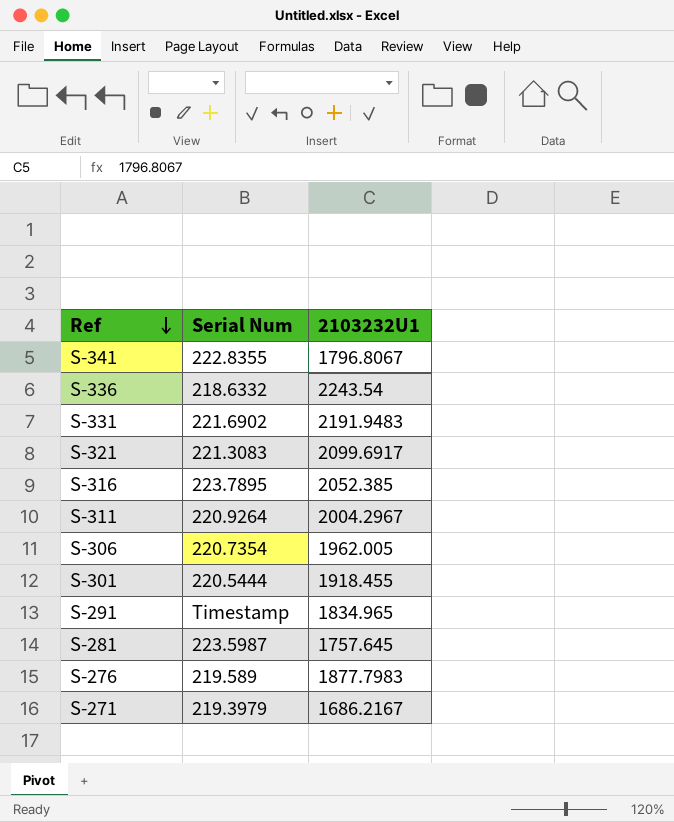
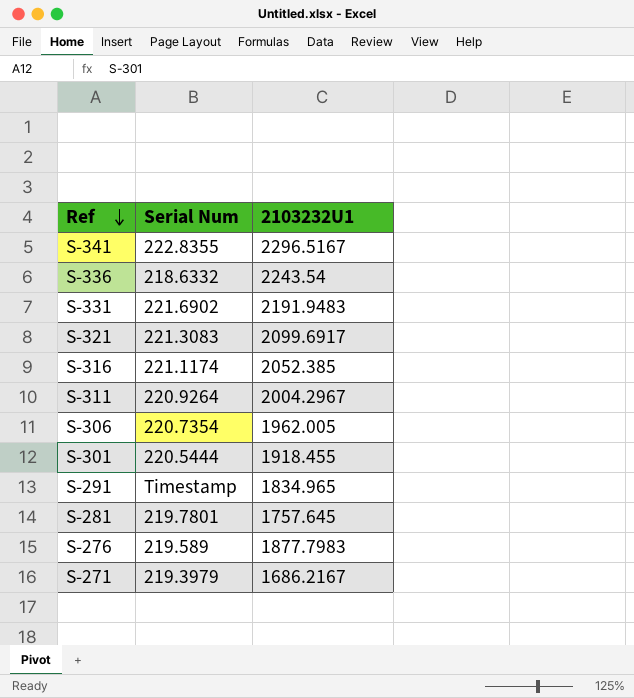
S-341 | 2103232U1: 1796.8067 -> 2296.5167
S-316 | Serial Num: 223.7895 -> 221.1174
S-281 | Serial Num: 223.5987 -> 219.7801

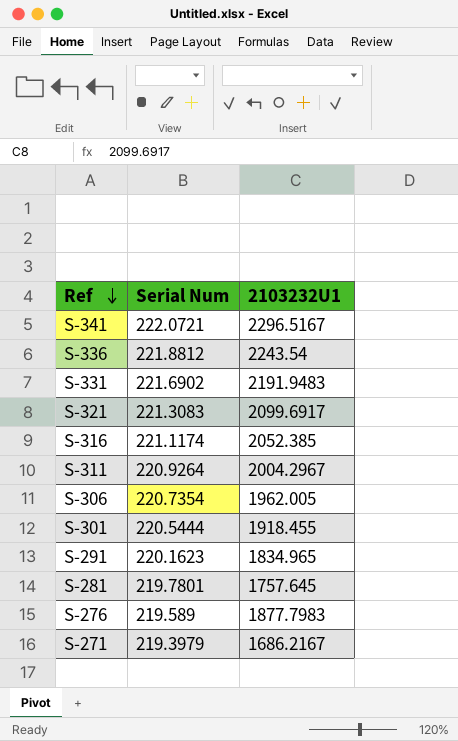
S-341 | Serial Num: 222.8355 -> 222.0721
S-336 | Serial Num: 218.6332 -> 221.8812
S-291 | Serial Num: Timestamp -> 220.1623

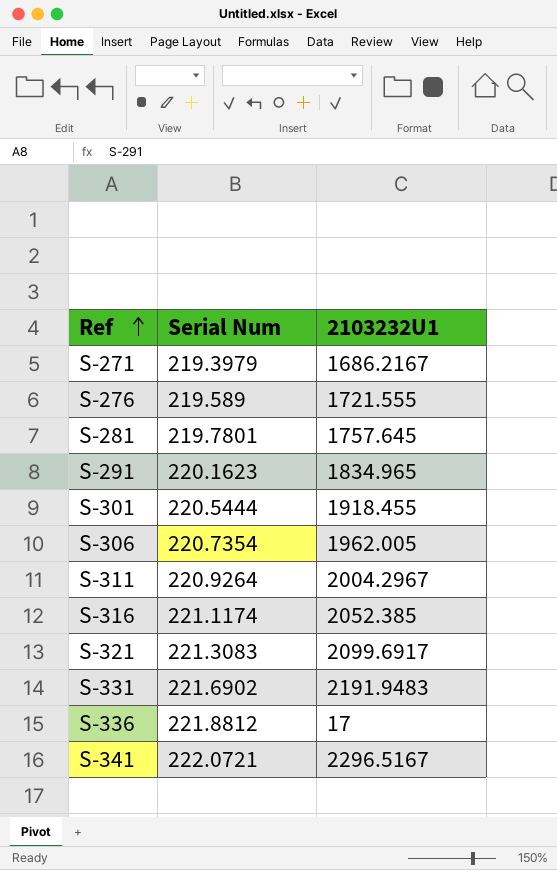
row order: Ref descending -> Ref ascending
S-276 | 2103232U1: 1877.7983 -> 1721.555
S-336 | 2103232U1: 2243.54 -> 17

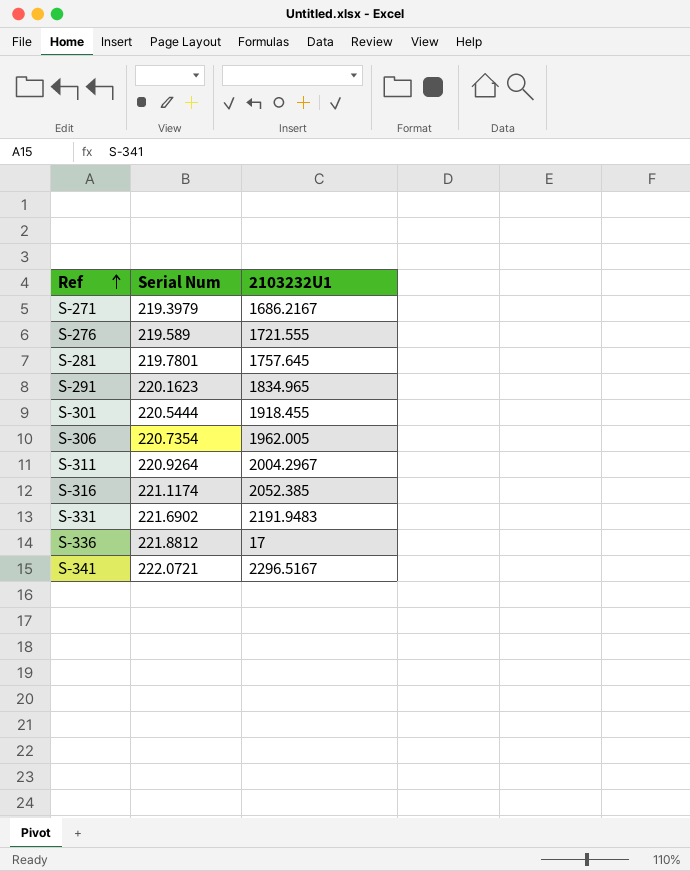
row S-321: 221.3083 | 2099.6917 -> none

